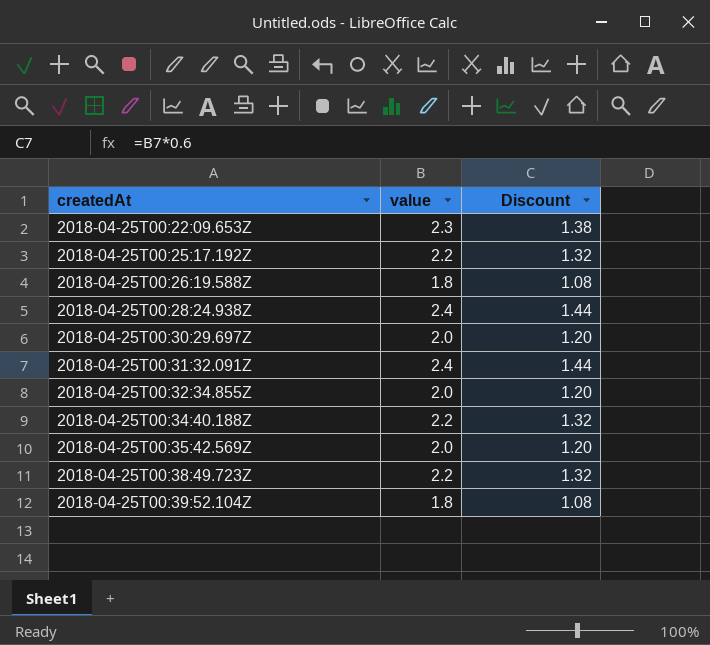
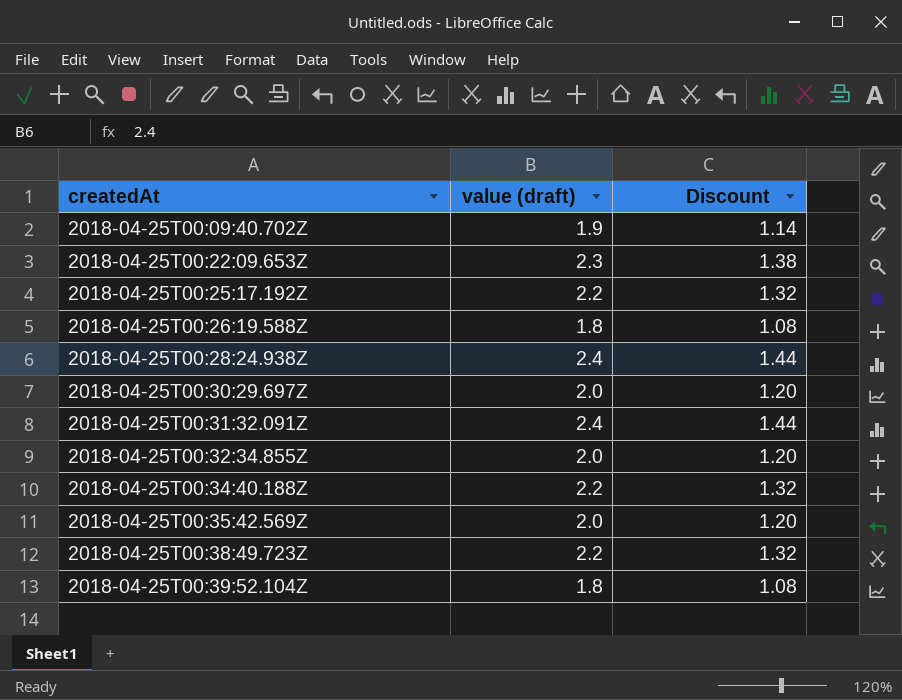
column name: value -> value (draft)
row 2018-04-25T00:09:40.702Z: none -> 1.9 | 1.14

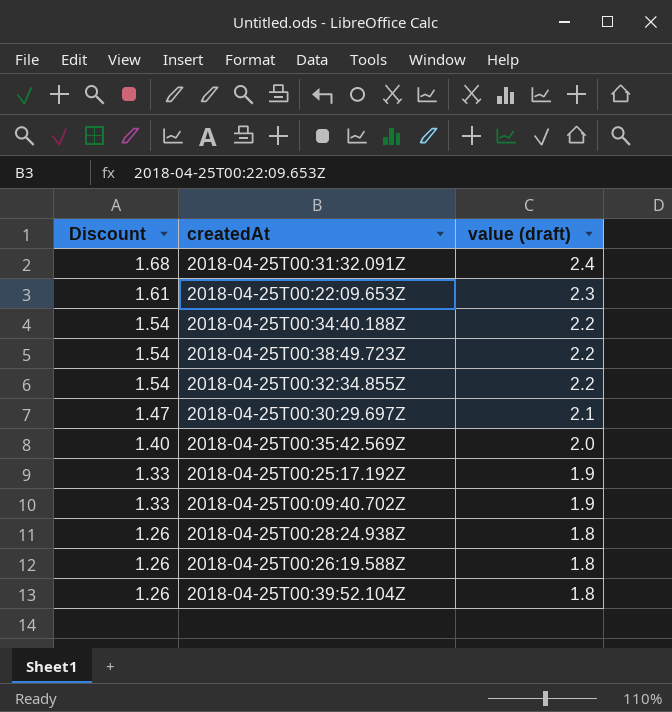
row order: createdAt ascending -> Discount descending
column Discount | formula: [value (draft)] * 0.6 -> [value (draft)] * 0.7
column Discount | position: 3 -> 1
2018-04-25T00:32:34.855Z | value (draft): 2.0 -> 2.2
2018-04-25T00:30:29.697Z | value (draft): 2.0 -> 2.1
2018-04-25T00:25:17.192Z | value (draft): 2.2 -> 1.9
2018-04-25T00:28:24.938Z | value (draft): 2.4 -> 1.8

